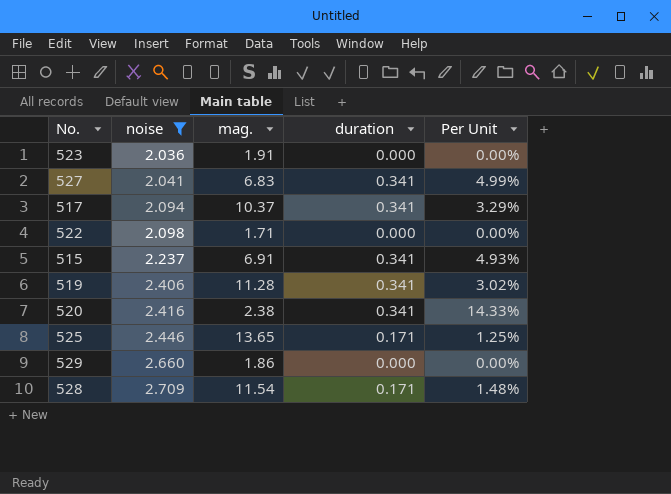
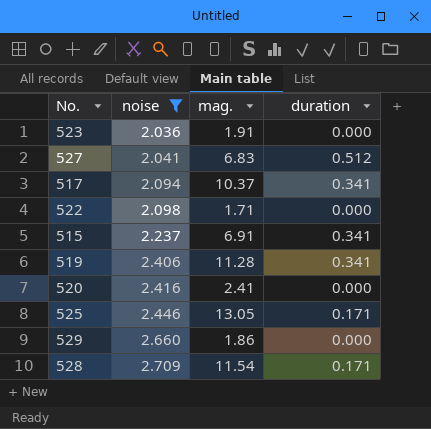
column Per Unit | formula: [duration] / [mag.] -> none
527 | duration: 0.341 -> 0.512
520 | mag.: 2.38 -> 2.41
520 | duration: 0.341 -> 0.000
525 | mag.: 13.65 -> 13.05

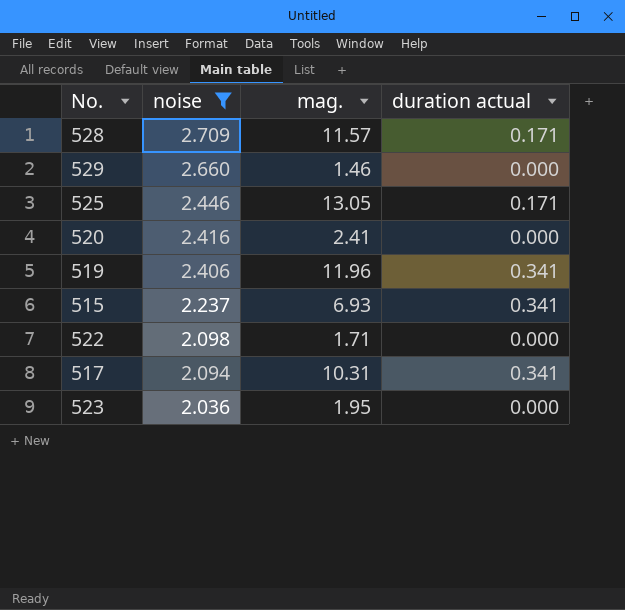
row order: noise ascending -> noise descending
column name: duration -> duration actual
row 527: 2.041 | 6.83 | 0.512 -> none
528 | mag.: 11.54 -> 11.57
529 | mag.: 1.86 -> 1.46
519 | mag.: 11.28 -> 11.96
515 | mag.: 6.91 -> 6.93
517 | mag.: 10.37 -> 10.31
523 | mag.: 1.91 -> 1.95

